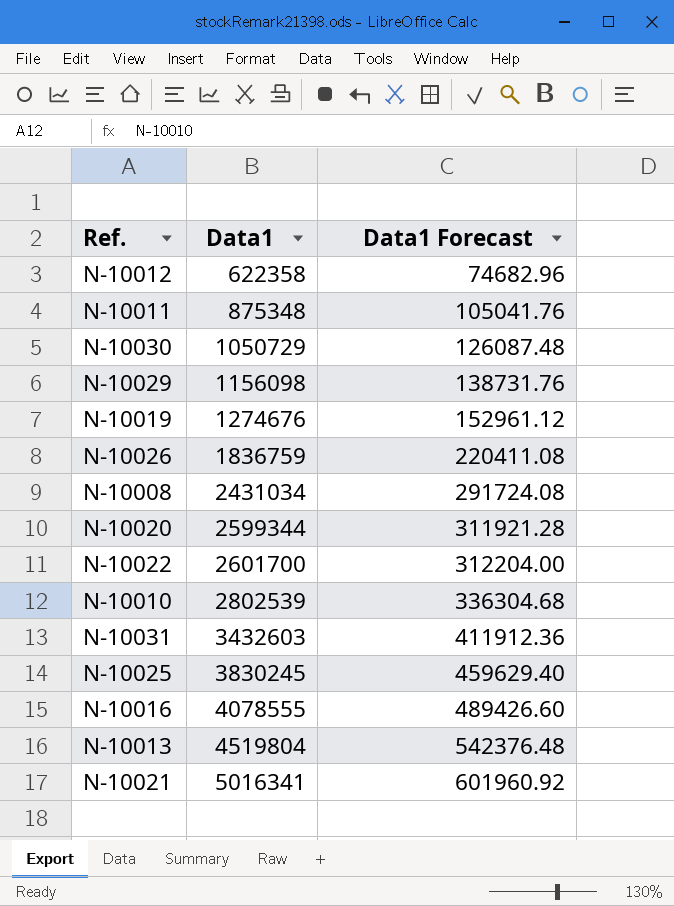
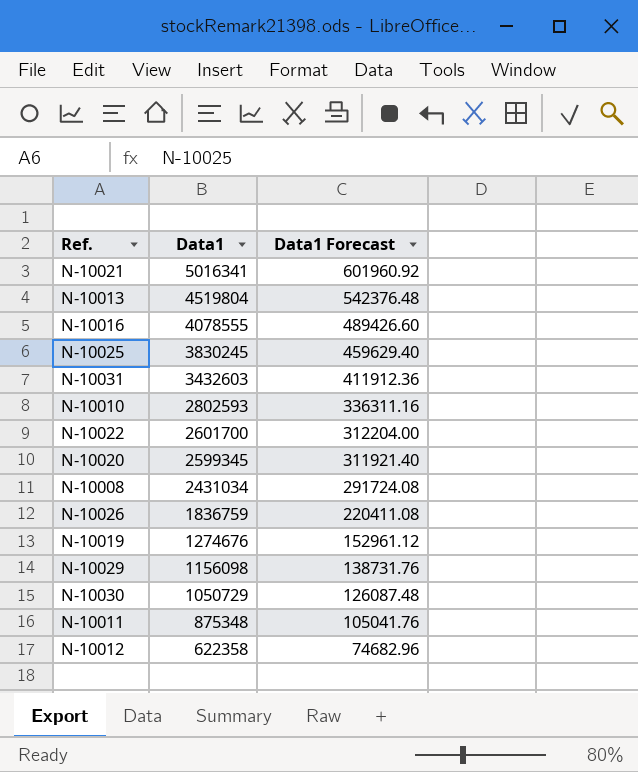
row order: Data1 ascending -> Data1 descending
N-10010 | Data1: 2802539 -> 2802593
N-10010 | Data1 Forecast: 336304.68 -> 336311.16
N-10020 | Data1: 2599344 -> 2599345
N-10020 | Data1 Forecast: 311921.28 -> 311921.40

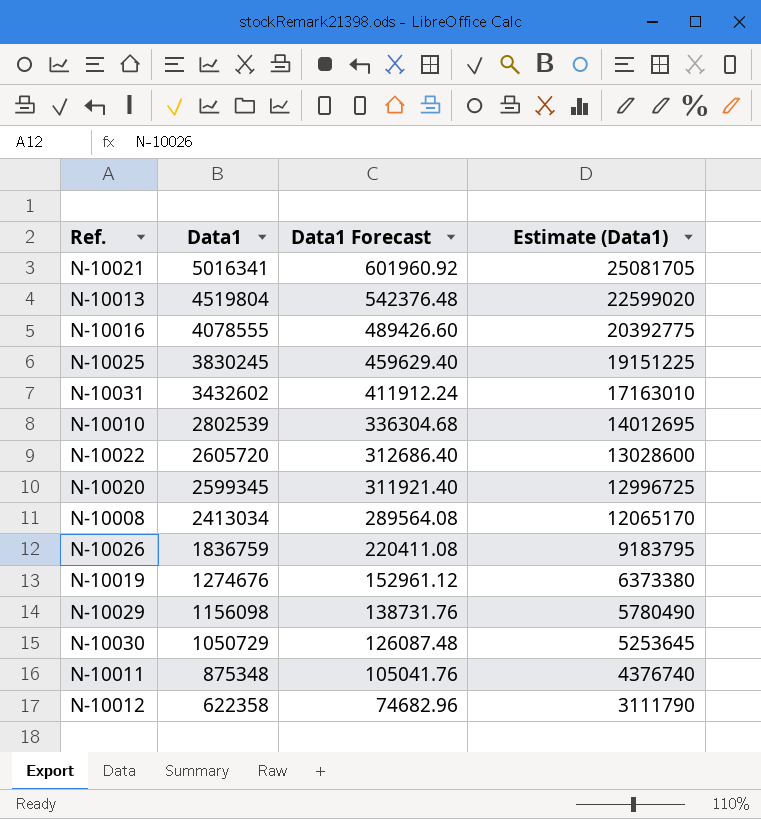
column Estimate (Data1) | formula: none -> [Data1] * 5
N-10031 | Data1: 3432603 -> 3432602
N-10031 | Data1 Forecast: 411912.36 -> 411912.24
N-10010 | Data1: 2802593 -> 2802539
N-10010 | Data1 Forecast: 336311.16 -> 336304.68
N-10022 | Data1: 2601700 -> 2605720
N-10022 | Data1 Forecast: 312204.00 -> 312686.40
N-10008 | Data1: 2431034 -> 2413034
N-10008 | Data1 Forecast: 291724.08 -> 289564.08

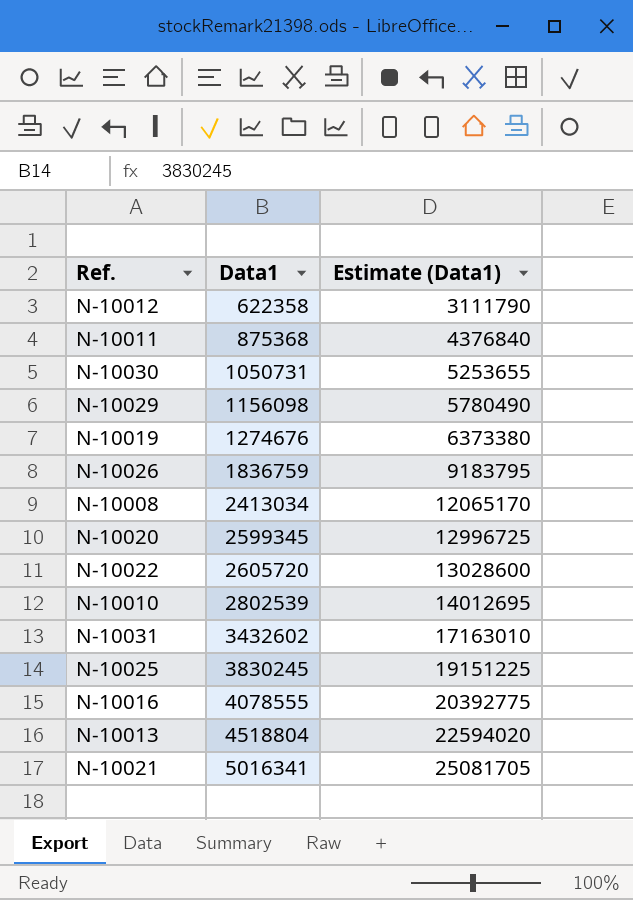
row order: Data1 descending -> Data1 ascending
column Data1 Forecast | formula: [Data1] * 0.12 -> none
N-10011 | Data1: 875348 -> 875368
N-10011 | Estimate (Data1): 4376740 -> 4376840
N-10030 | Data1: 1050729 -> 1050731
N-10030 | Estimate (Data1): 5253645 -> 5253655
N-10013 | Data1: 4519804 -> 4518804
N-10013 | Estimate (Data1): 22599020 -> 22594020

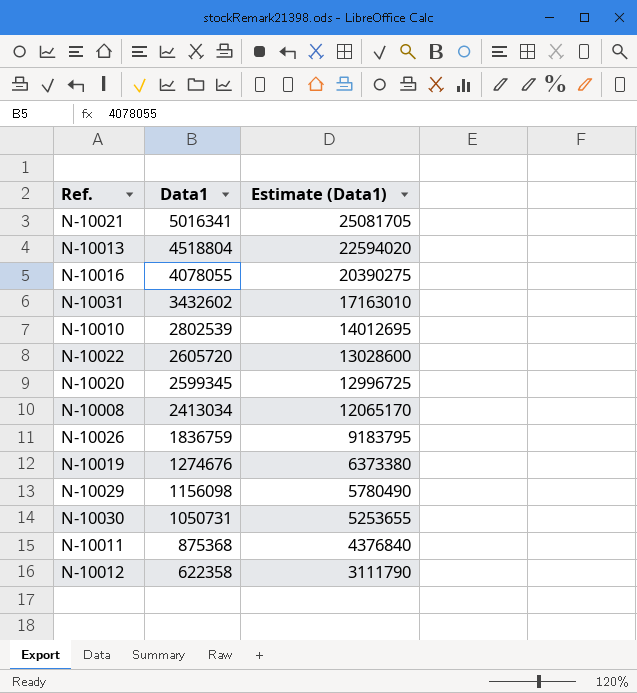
row order: Data1 ascending -> Data1 descending
row N-10025: 3830245 | 19151225 -> none
N-10016 | Data1: 4078555 -> 4078055
N-10016 | Estimate (Data1): 20392775 -> 20390275

